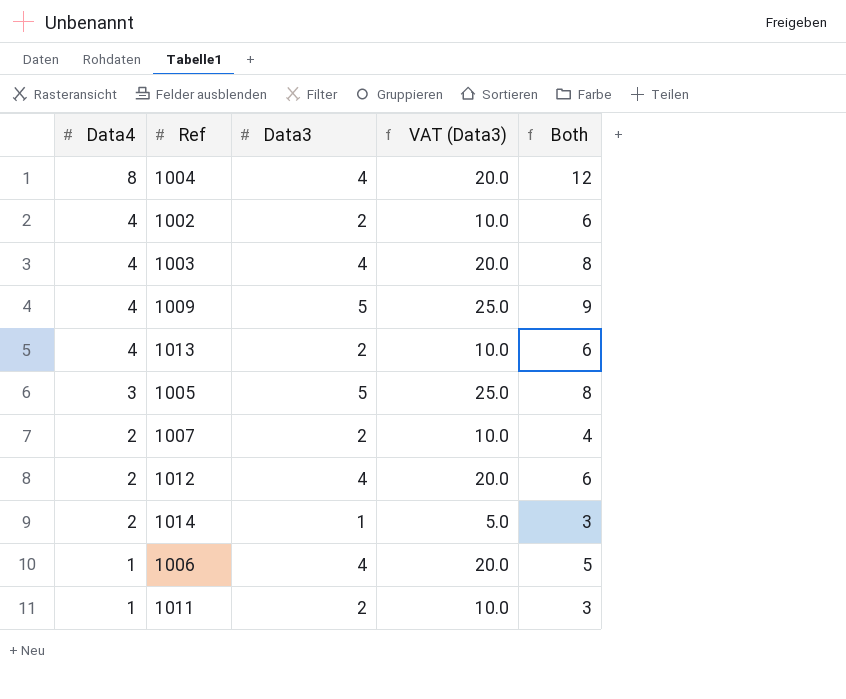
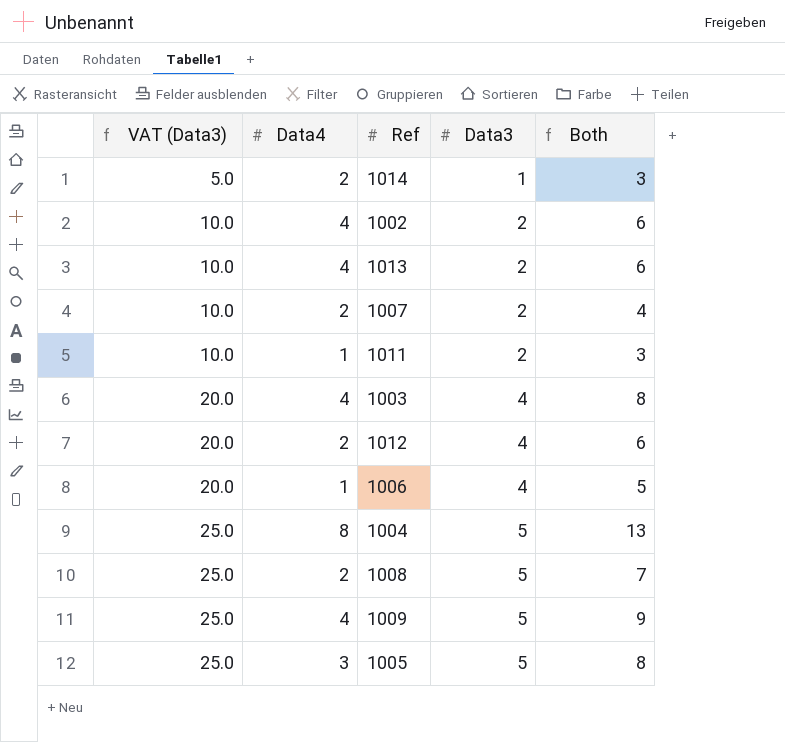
row order: Data4 descending -> VAT (Data3) ascending
column VAT (Data3) | position: 4 -> 1
1004 | VAT (Data3): 20.0 -> 25.0
1004 | Data3: 4 -> 5
1004 | Both: 12 -> 13
row 1008: none -> 25.0 | 2 | 5 | 7

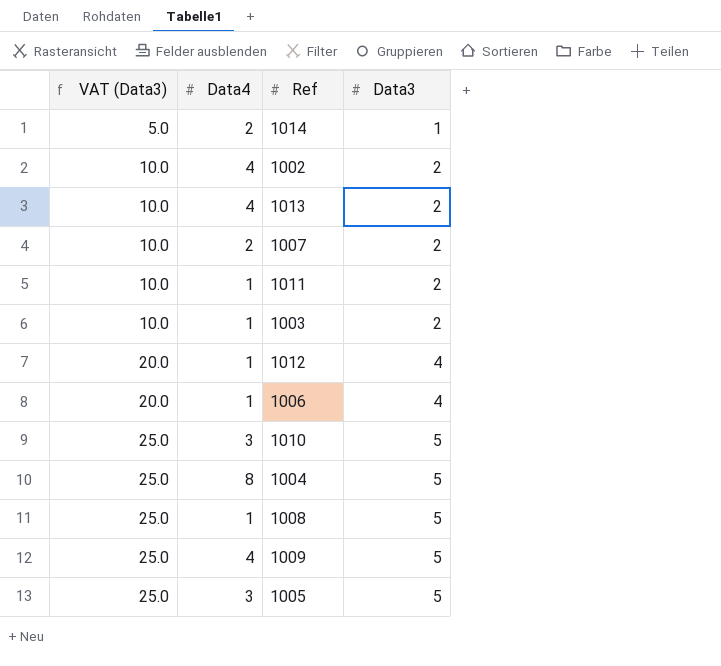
column Both | formula: [Data4] + [Data3] -> none
1003 | VAT (Data3): 20.0 -> 10.0
1003 | Data4: 4 -> 1
1003 | Data3: 4 -> 2
1012 | Data4: 2 -> 1
row 1010: none -> 25.0 | 3 | 5
1008 | Data4: 2 -> 1

